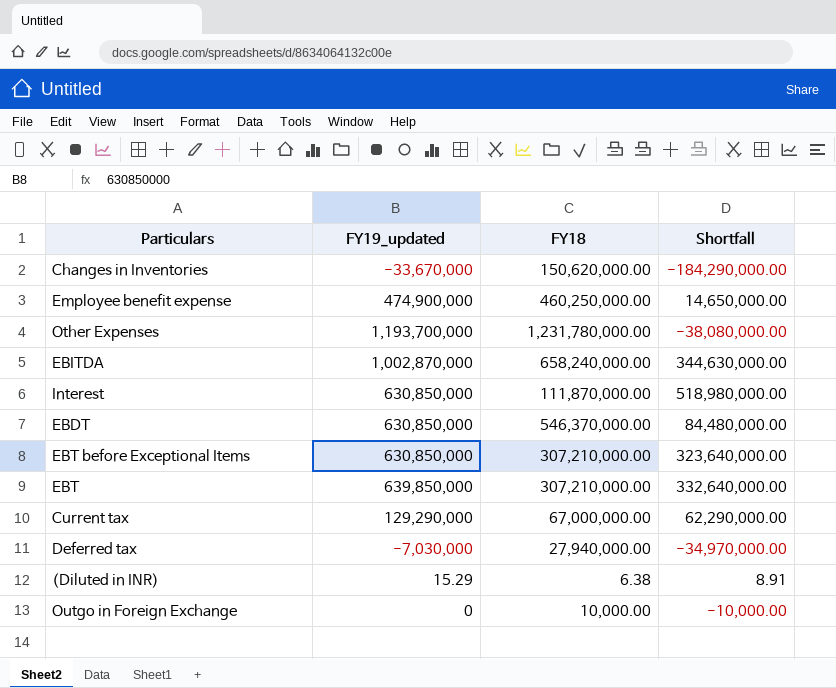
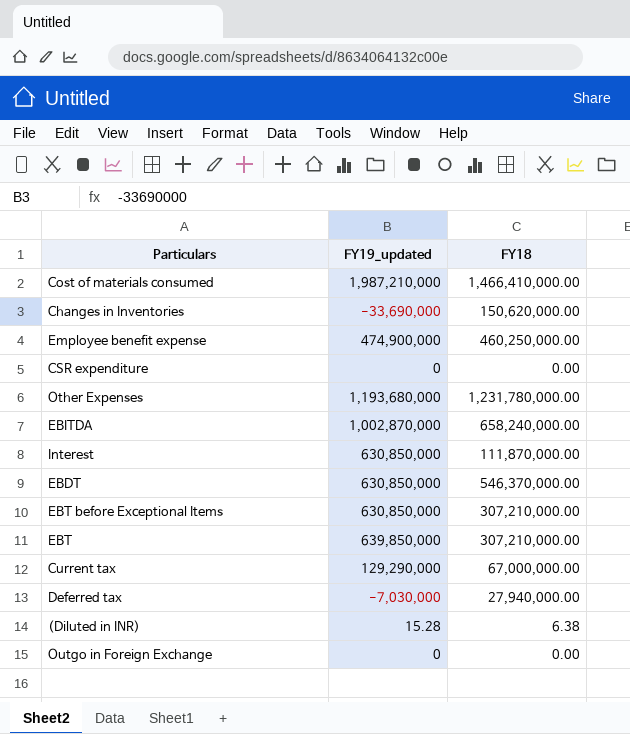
column Shortfall | formula: [FY19_updated] - [FY18] -> none
row Cost of materials consumed: none -> 1,987,210,000 | 1,466,410,000.00
Changes in Inventories | FY19_updated: -33,670,000 -> -33,690,000
row CSR expenditure: none -> 0 | 0.00
Other Expenses | FY19_updated: 1,193,700,000 -> 1,193,680,000
(Diluted in INR) | FY19_updated: 15.29 -> 15.28
Outgo in Foreign Exchange | FY18: 10,000.00 -> 0.00

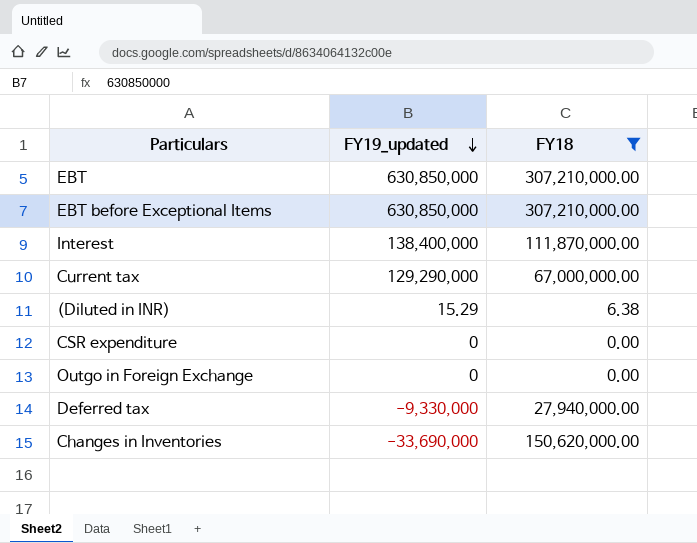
filter: none -> FY18 <= 307,210,000.00
row order: none -> FY19_updated descending
EBT | FY19_updated: 639,850,000 -> 630,850,000
Interest | FY19_updated: 630,850,000 -> 138,400,000
(Diluted in INR) | FY19_updated: 15.28 -> 15.29
Deferred tax | FY19_updated: -7,030,000 -> -9,330,000

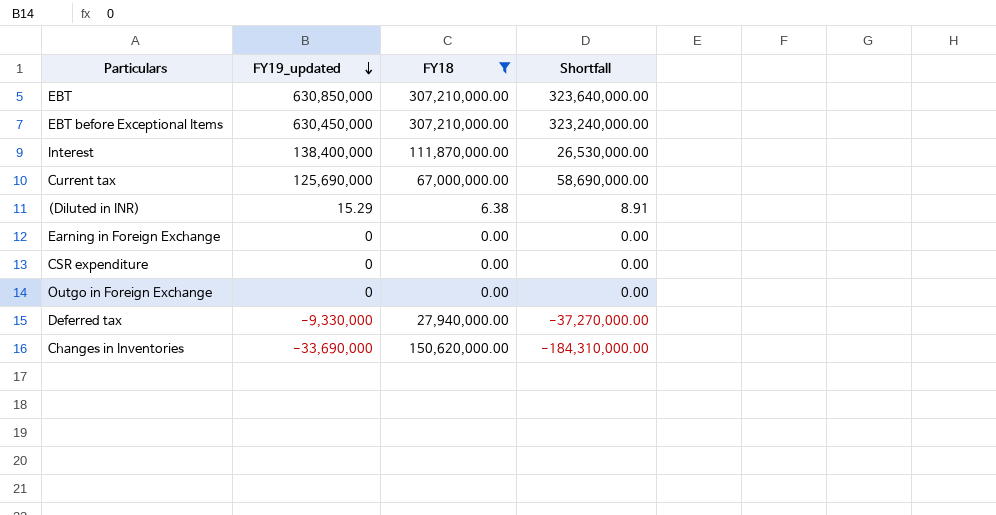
column Shortfall | formula: none -> [FY19_updated] - [FY18]
EBT before Exceptional Items | FY19_updated: 630,850,000 -> 630,450,000
Current tax | FY19_updated: 129,290,000 -> 125,690,000
row Earning in Foreign Exchange: none -> 0 | 0.00 | 0.00

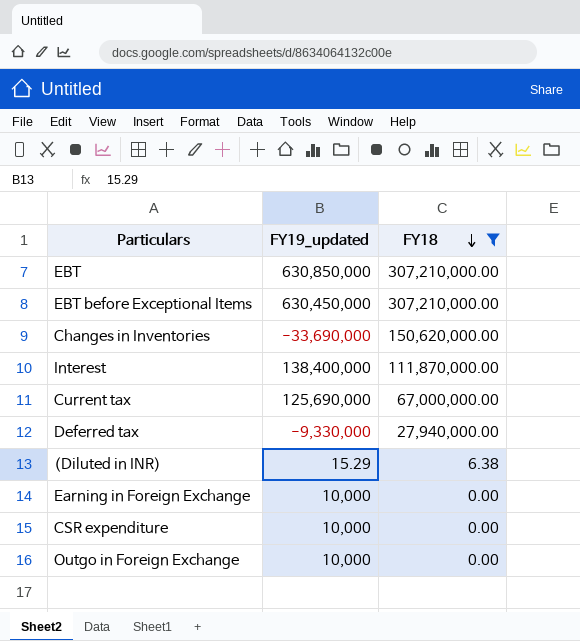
row order: FY19_updated descending -> FY18 descending
column Shortfall | formula: [FY19_updated] - [FY18] -> none
Earning in Foreign Exchange | FY19_updated: 0 -> 10,000
CSR expenditure | FY19_updated: 0 -> 10,000
Outgo in Foreign Exchange | FY19_updated: 0 -> 10,000

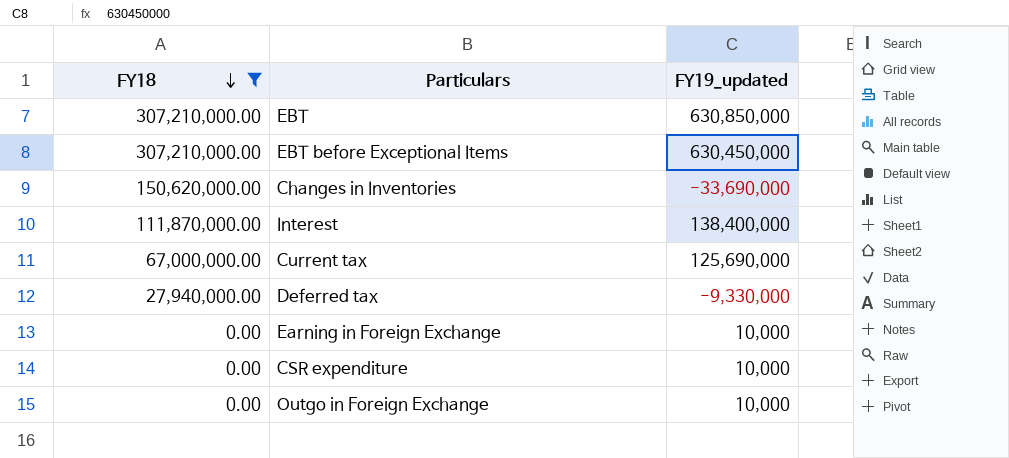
column FY18 | position: 3 -> 1
row (Diluted in INR): 15.29 | 6.38 -> none

